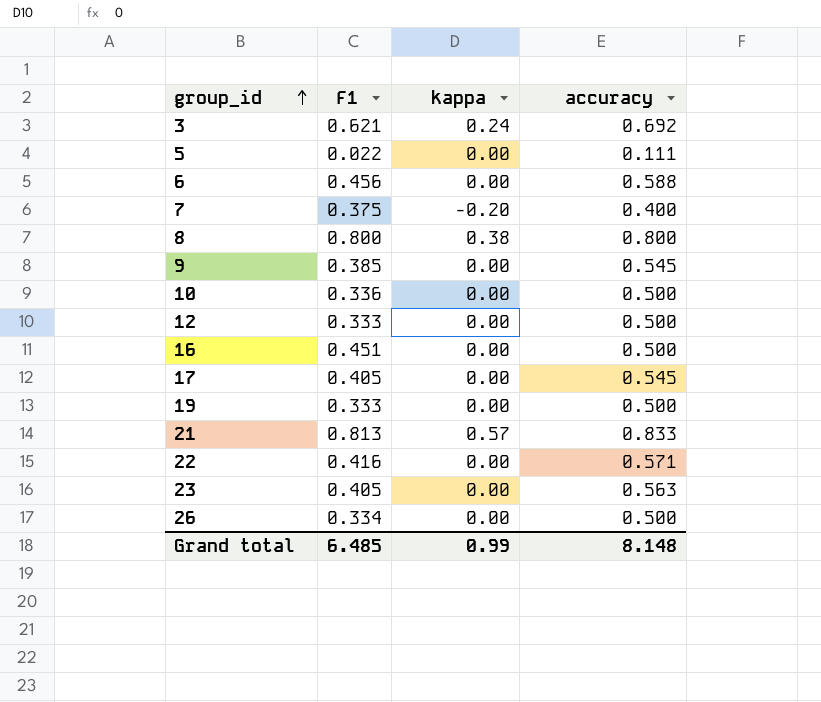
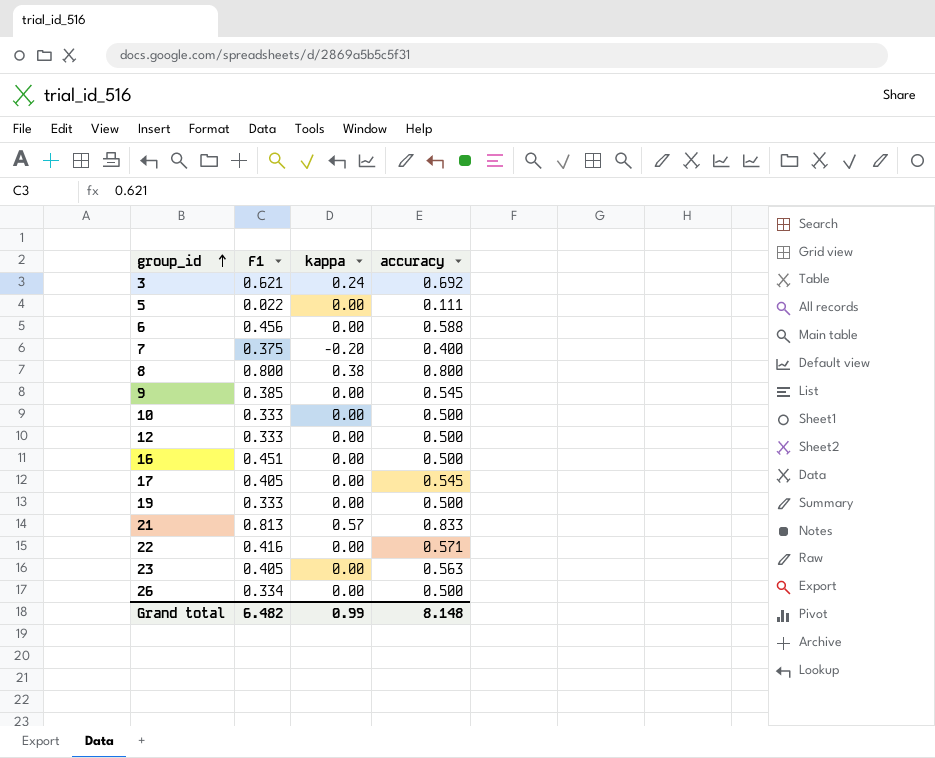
10 | F1: 0.336 -> 0.333
Grand total | F1: 6.485 -> 6.482

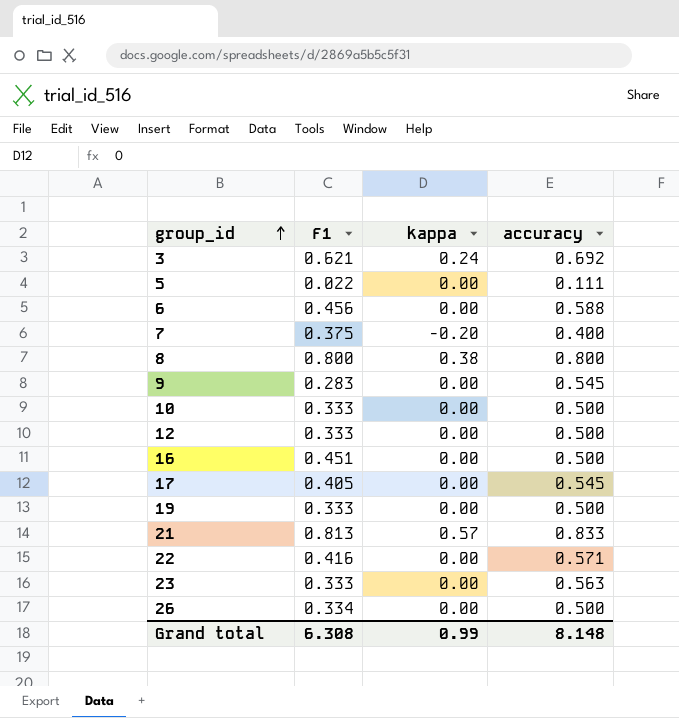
9 | F1: 0.385 -> 0.283
23 | F1: 0.405 -> 0.333
Grand total | F1: 6.482 -> 6.308

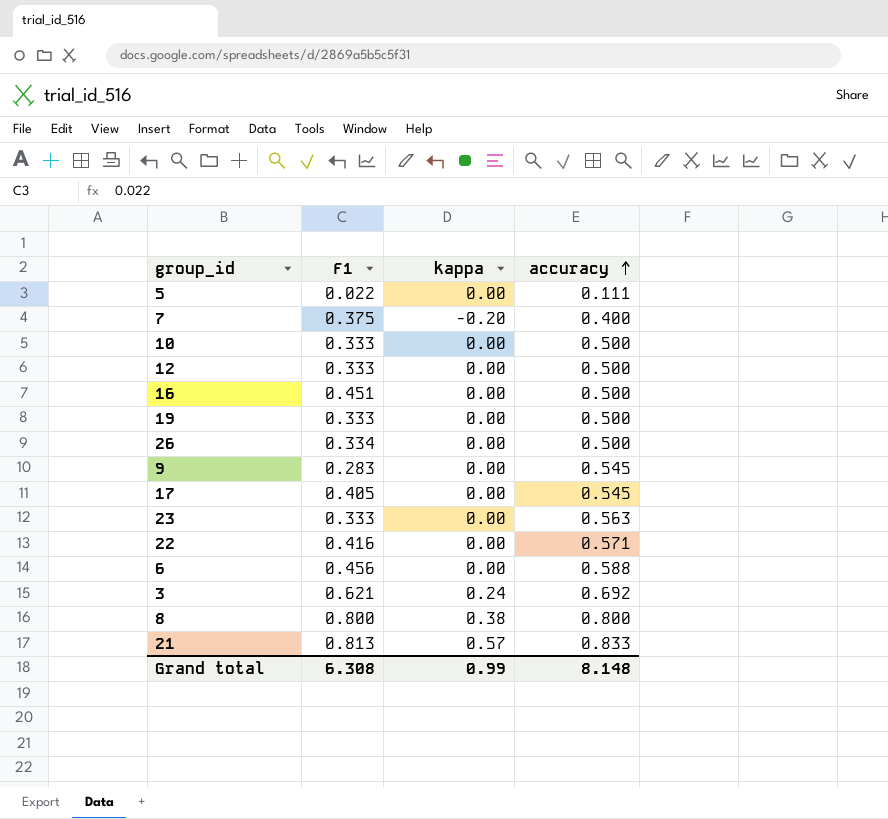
row order: group_id ascending -> accuracy ascending

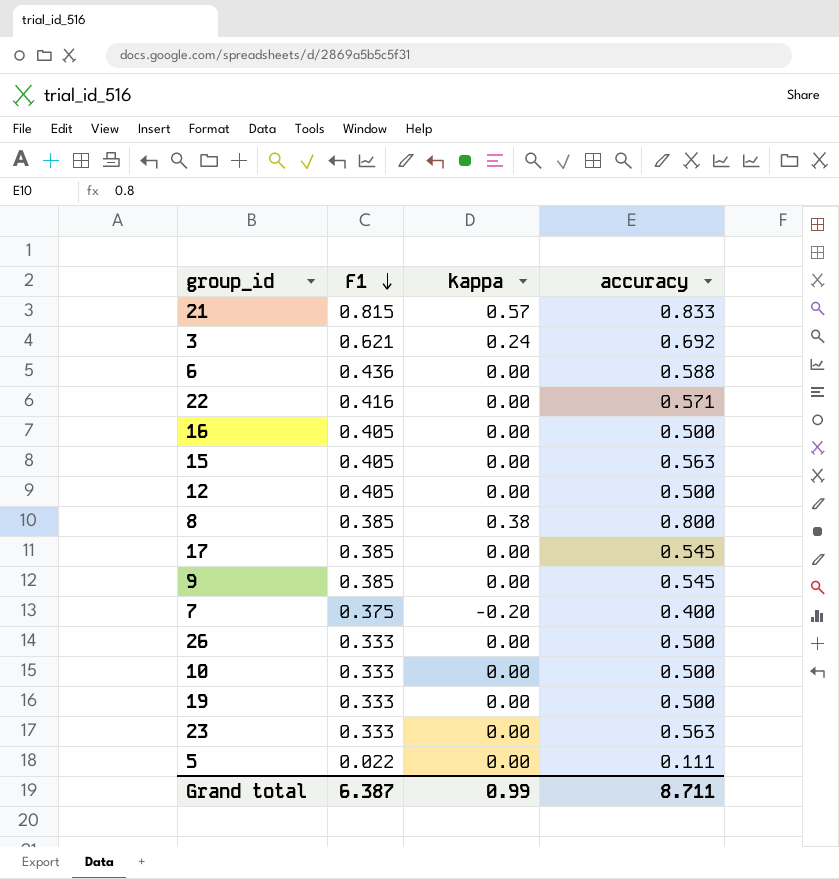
row order: accuracy ascending -> F1 descending
21 | F1: 0.813 -> 0.815
6 | F1: 0.456 -> 0.436
16 | F1: 0.451 -> 0.405
row 15: none -> 0.405 | 0.00 | 0.563
12 | F1: 0.333 -> 0.405
8 | F1: 0.800 -> 0.385
17 | F1: 0.405 -> 0.385
9 | F1: 0.283 -> 0.385
26 | F1: 0.334 -> 0.333
Grand total | F1: 6.308 -> 6.387
Grand total | accuracy: 8.148 -> 8.711

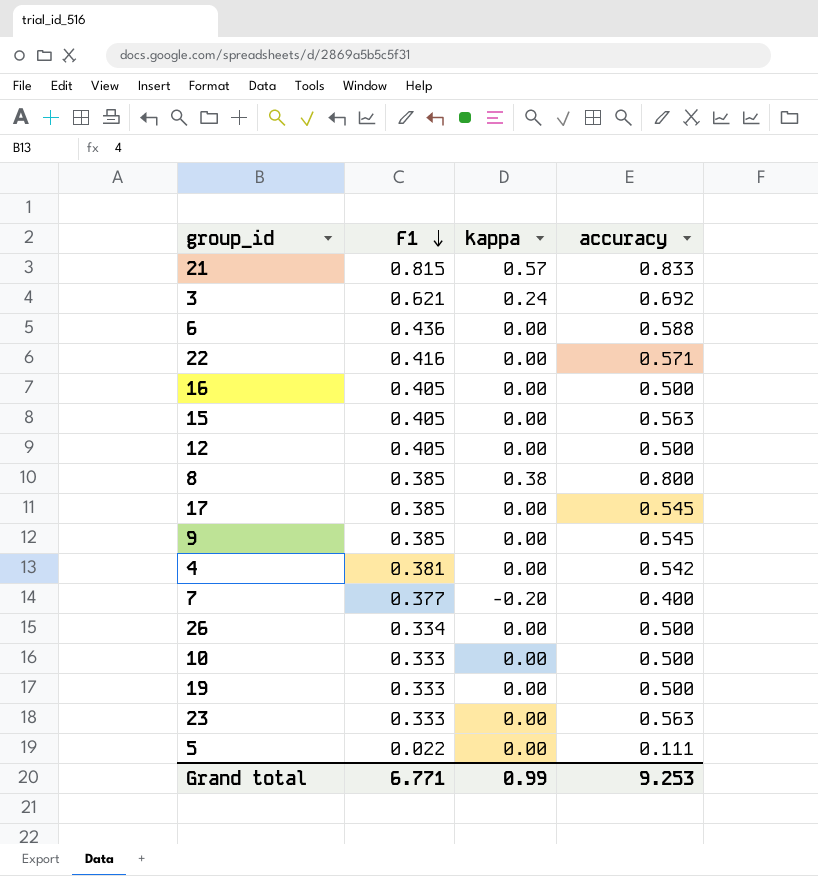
row 4: none -> 0.381 | 0.00 | 0.542
7 | F1: 0.375 -> 0.377
26 | F1: 0.333 -> 0.334
Grand total | F1: 6.387 -> 6.771
Grand total | accuracy: 8.711 -> 9.253

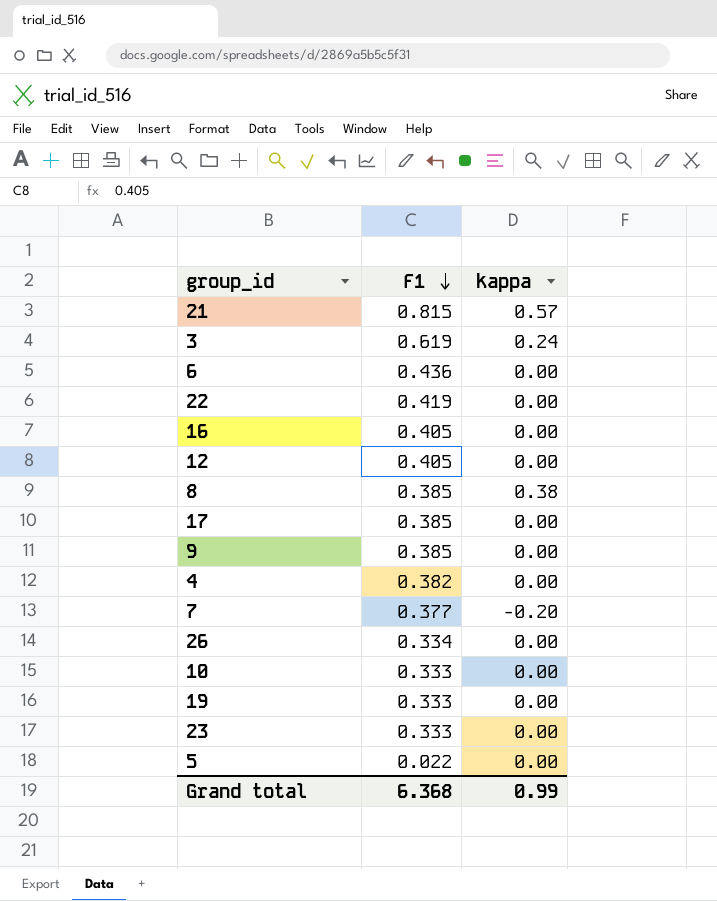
column accuracy | position: 4 -> none
row 15: 0.405 | 0.00 | 0.563 -> none
3 | F1: 0.621 -> 0.619
22 | F1: 0.416 -> 0.419
4 | F1: 0.381 -> 0.382
Grand total | F1: 6.771 -> 6.368

